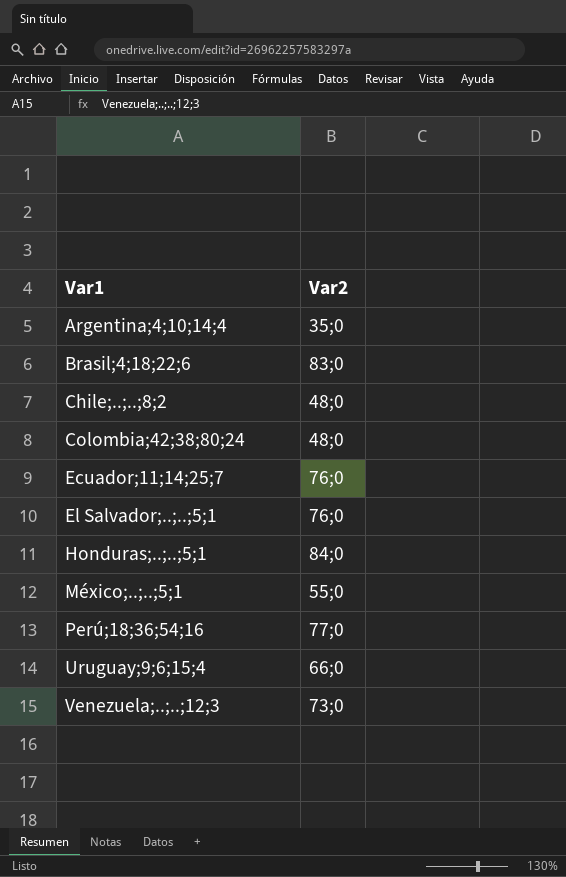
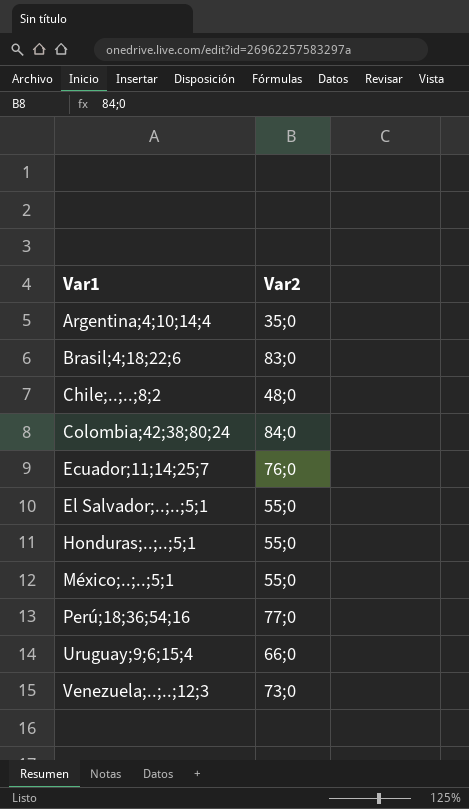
Colombia;42;38;80;24 | Var2: 48;0 -> 84;0
El Salvador;..;..;5;1 | Var2: 76;0 -> 55;0
Honduras;..;..;5;1 | Var2: 84;0 -> 55;0

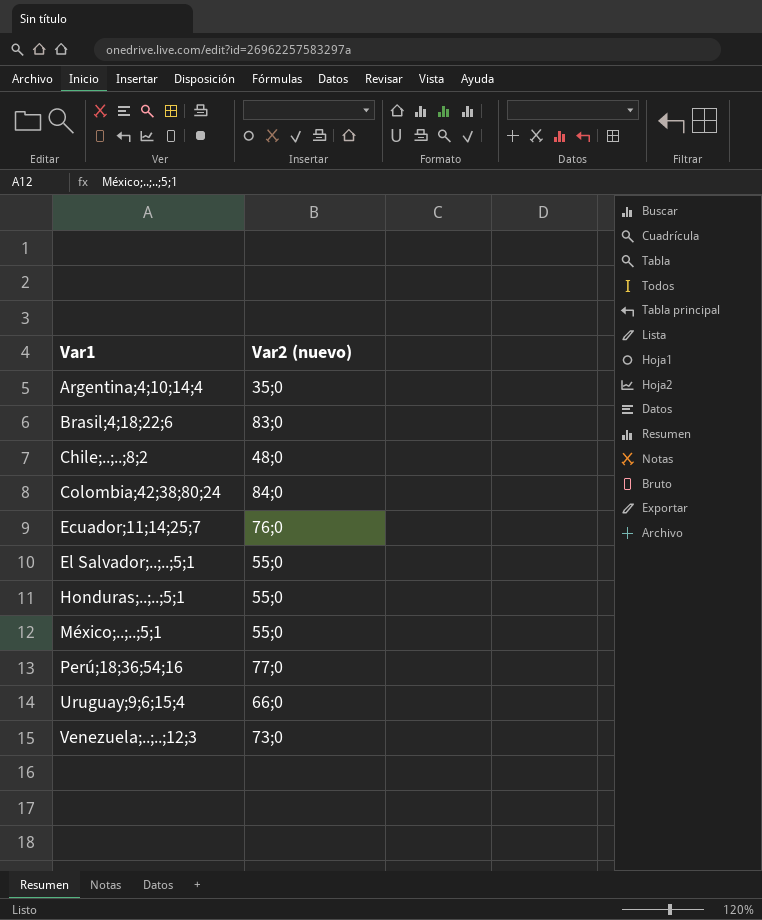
column name: Var2 -> Var2 (nuevo)

